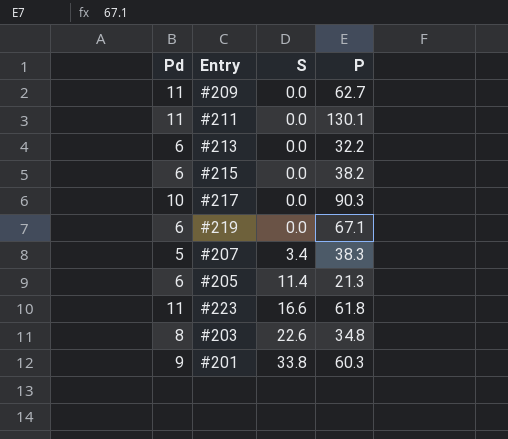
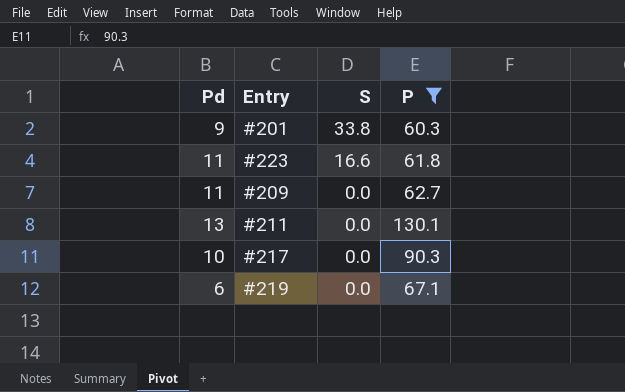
filter: none -> P >= 60.3
row order: S ascending -> S descending
#211 | Pd: 11 -> 13

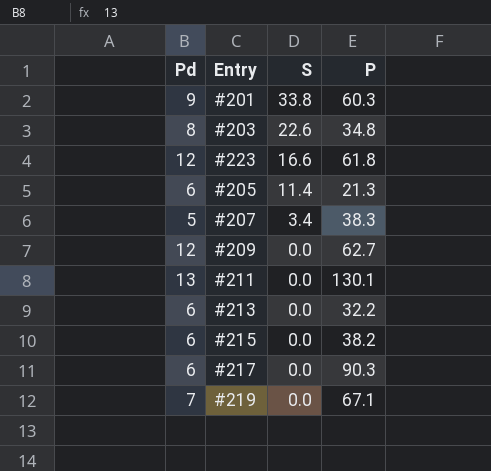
filter: P >= 60.3 -> none
#223 | Pd: 11 -> 12
#209 | Pd: 11 -> 12
#217 | Pd: 10 -> 6
#219 | Pd: 6 -> 7

